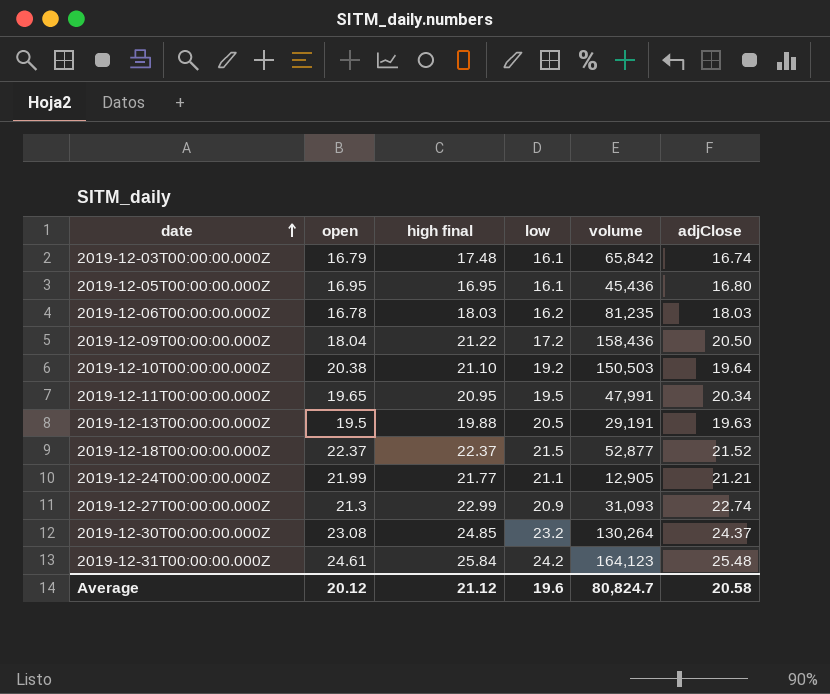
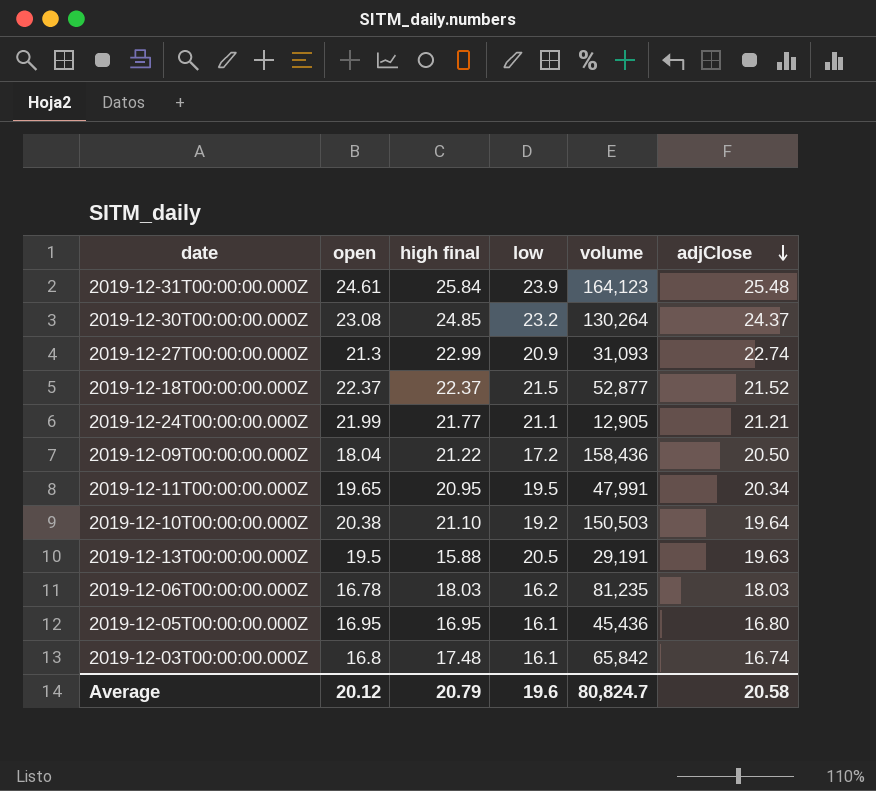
row order: date ascending -> adjClose descending
2019-12-31T00:00:00.000Z | low: 24.2 -> 23.9
2019-12-13T00:00:00.000Z | high final: 19.88 -> 15.88
2019-12-03T00:00:00.000Z | open: 16.79 -> 16.8
Average | high final: 21.12 -> 20.79

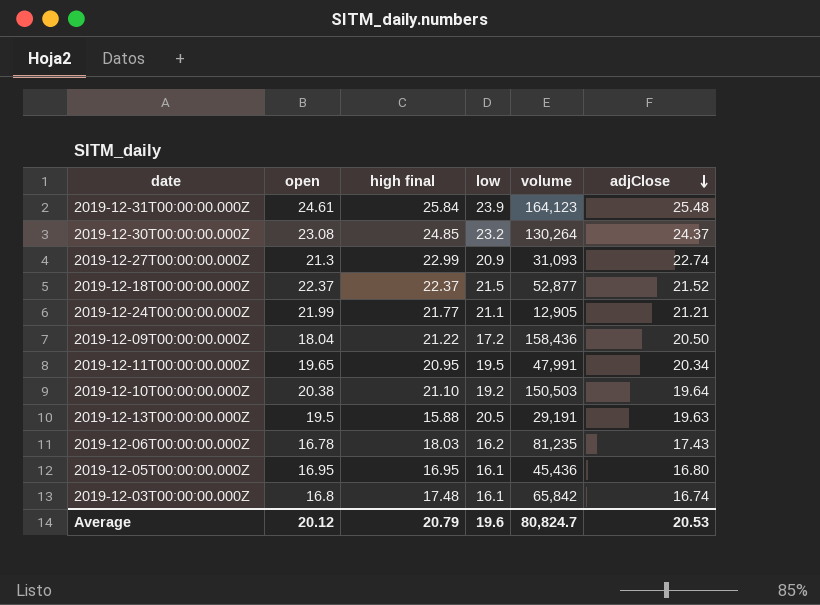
2019-12-06T00:00:00.000Z | adjClose: 18.03 -> 17.43
Average | adjClose: 20.58 -> 20.53

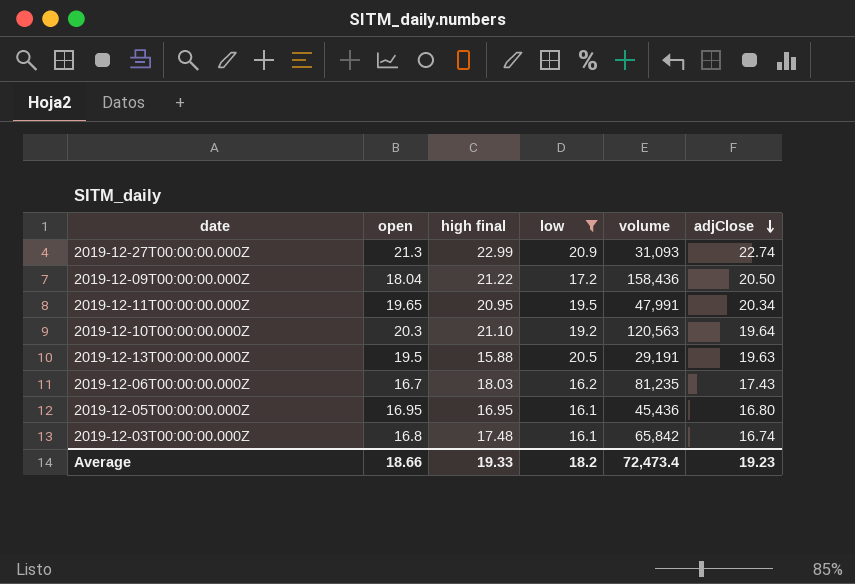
filter: none -> low <= 20.9
2019-12-10T00:00:00.000Z | open: 20.38 -> 20.3
2019-12-10T00:00:00.000Z | volume: 150,503 -> 120,563
2019-12-06T00:00:00.000Z | open: 16.78 -> 16.7
Average | open: 20.12 -> 18.66
Average | high final: 20.79 -> 19.33
Average | low: 19.6 -> 18.2
Average | volume: 80,824.7 -> 72,473.4
Average | adjClose: 20.53 -> 19.23

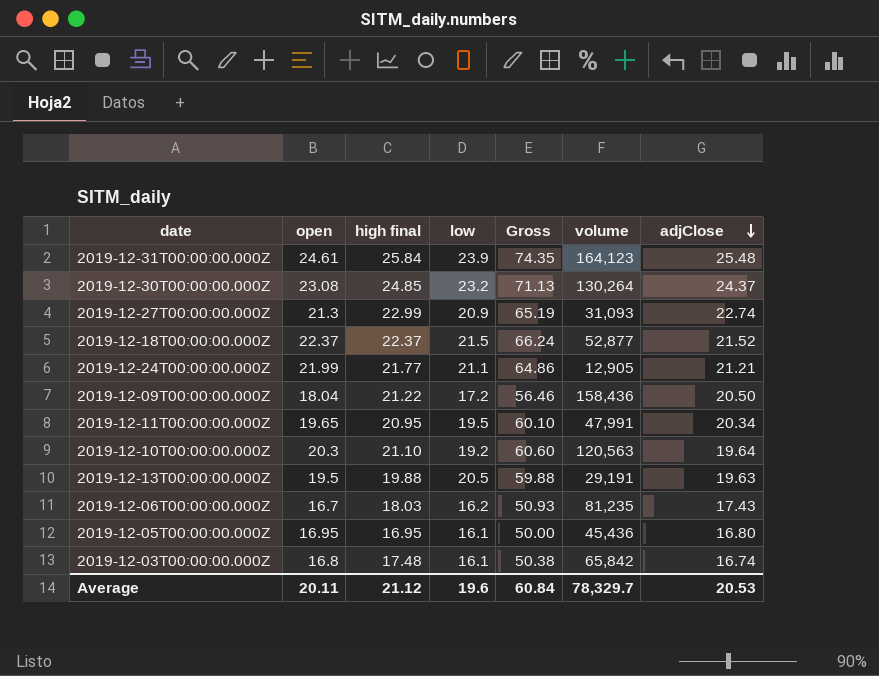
filter: low <= 20.9 -> none
column Gross | formula: none -> [open] + [high final] + [low]
2019-12-13T00:00:00.000Z | high final: 15.88 -> 19.88
Average | open: 18.66 -> 20.11
Average | high final: 19.33 -> 21.12
Average | low: 18.2 -> 19.6
Average | volume: 72,473.4 -> 78,329.7
Average | adjClose: 19.23 -> 20.53

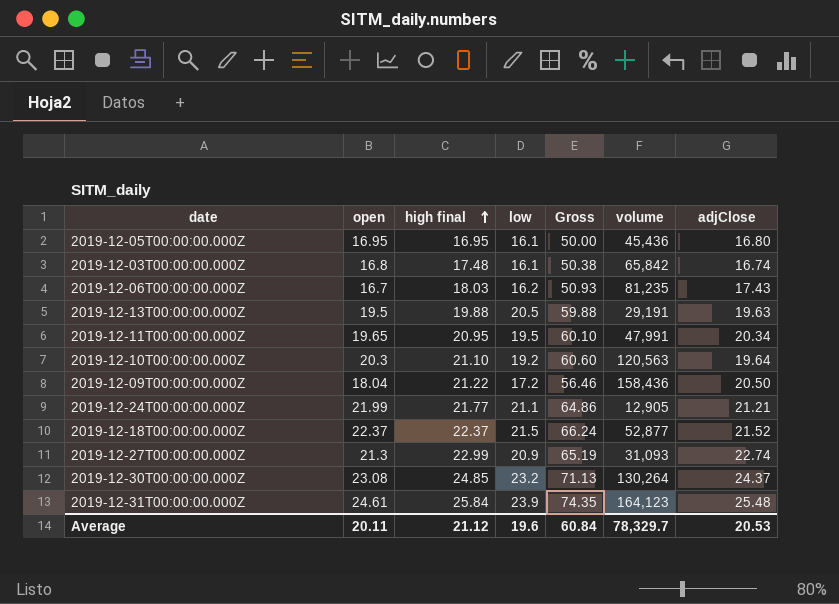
row order: adjClose descending -> high final ascending

